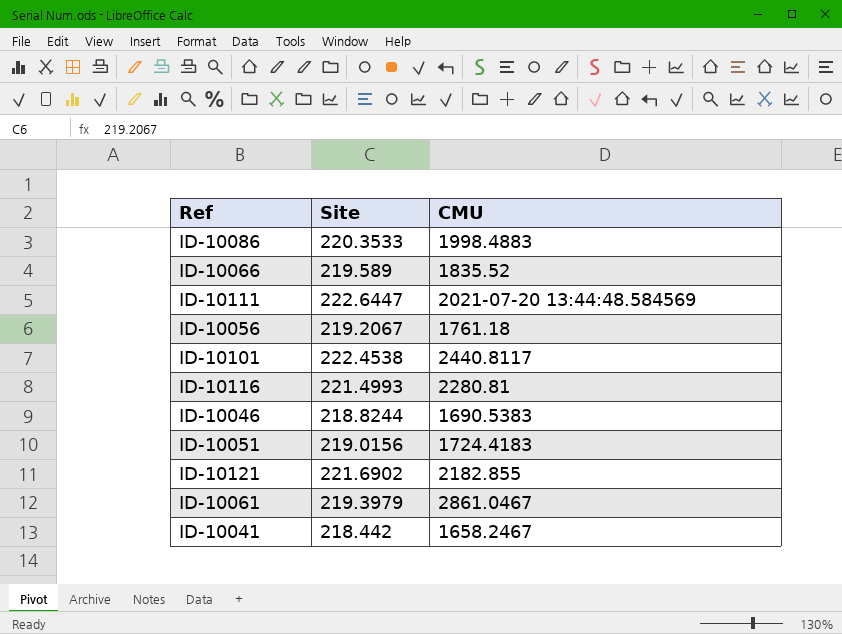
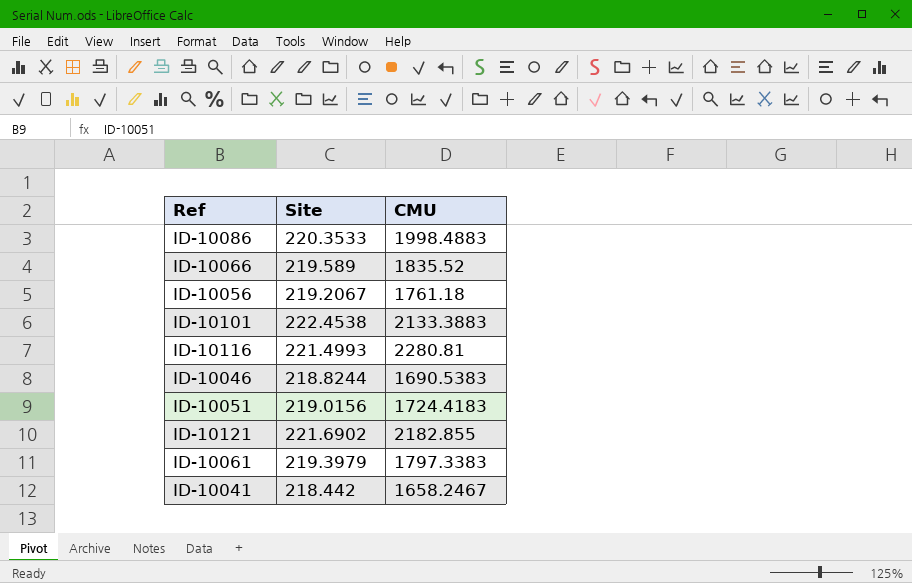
row ID-10111: 222.6447 | 2021-07-20 13:44:48.584569 -> none
ID-10101 | CMU: 2440.8117 -> 2133.3883
ID-10061 | CMU: 2861.0467 -> 1797.3383

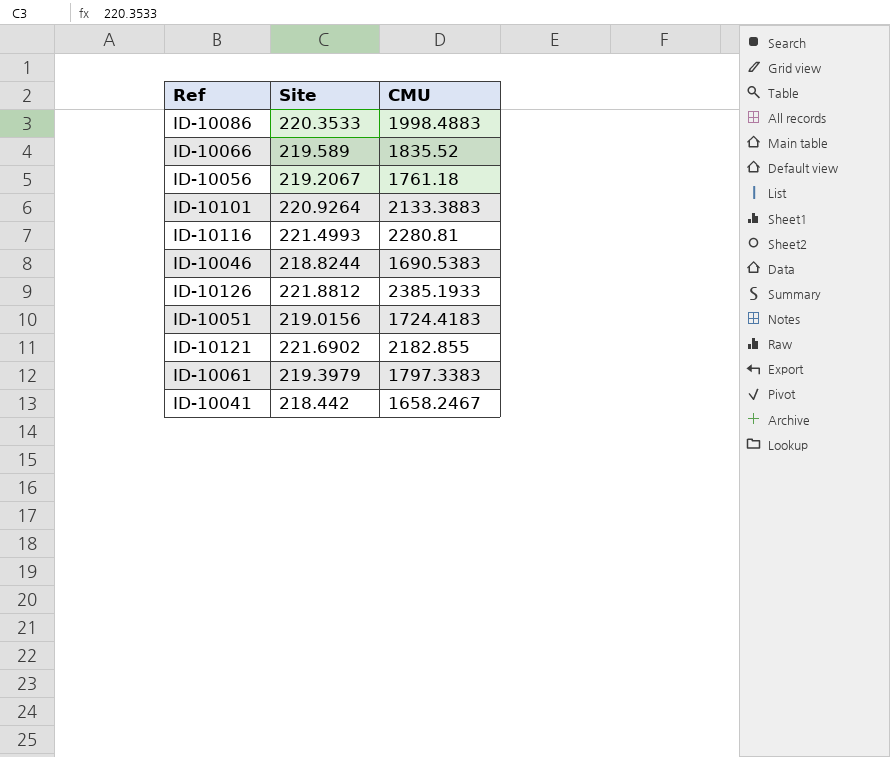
ID-10101 | Site: 222.4538 -> 220.9264
row ID-10126: none -> 221.8812 | 2385.1933

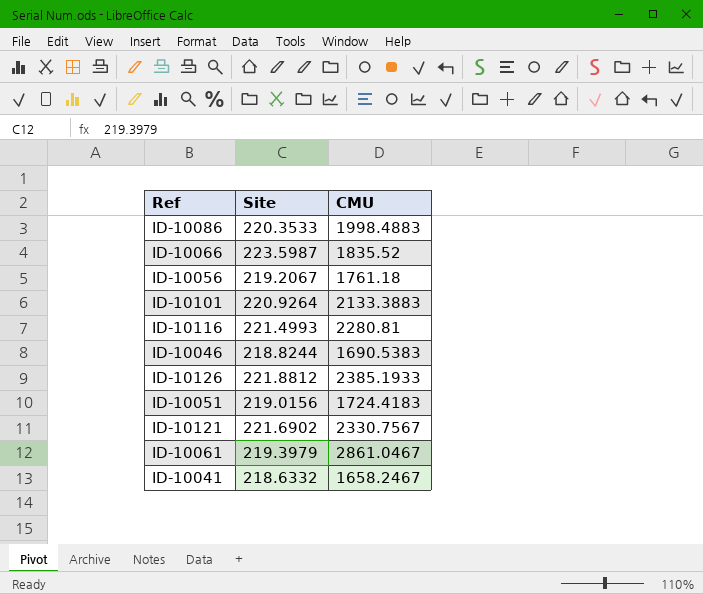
ID-10066 | Site: 219.589 -> 223.5987
ID-10121 | CMU: 2182.855 -> 2330.7567
ID-10061 | CMU: 1797.3383 -> 2861.0467
ID-10041 | Site: 218.442 -> 218.6332

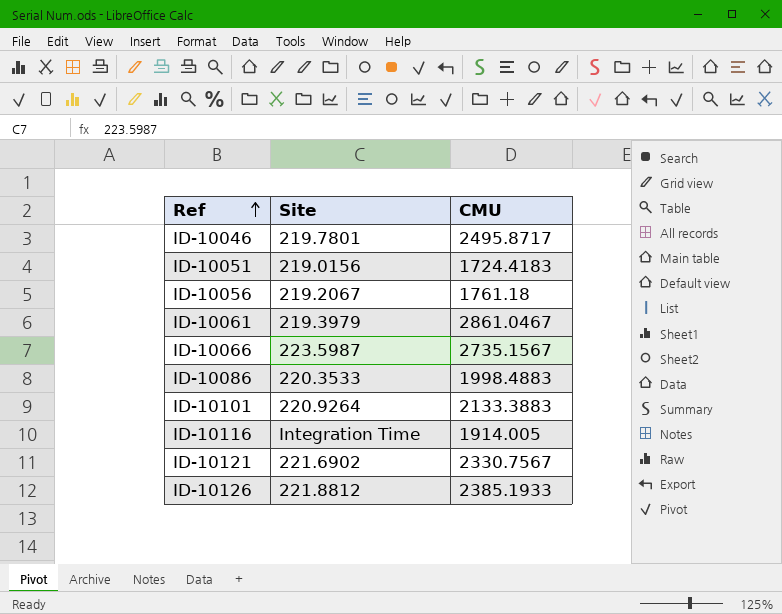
row order: none -> Ref ascending
row ID-10041: 218.6332 | 1658.2467 -> none
ID-10046 | Site: 218.8244 -> 219.7801
ID-10046 | CMU: 1690.5383 -> 2495.8717
ID-10066 | CMU: 1835.52 -> 2735.1567
ID-10116 | Site: 221.4993 -> Integration Time
ID-10116 | CMU: 2280.81 -> 1914.005

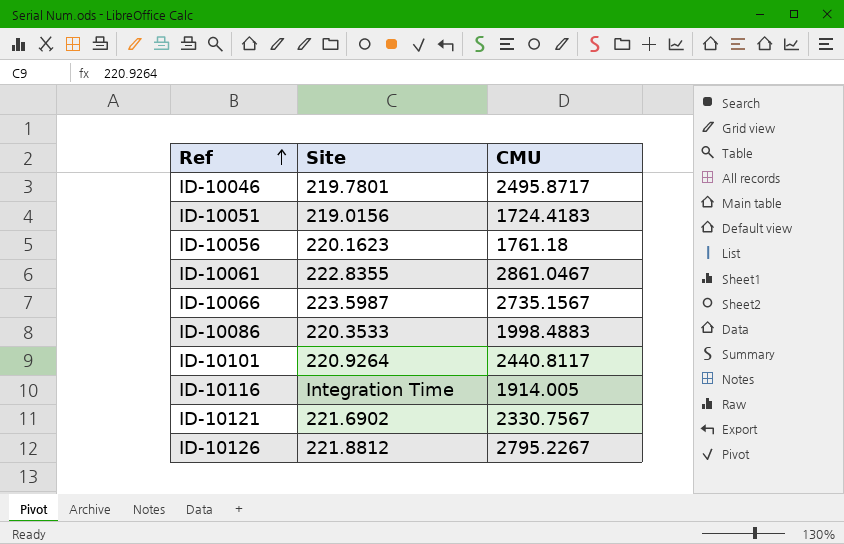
ID-10056 | Site: 219.2067 -> 220.1623
ID-10061 | Site: 219.3979 -> 222.8355
ID-10101 | CMU: 2133.3883 -> 2440.8117
ID-10126 | CMU: 2385.1933 -> 2795.2267

